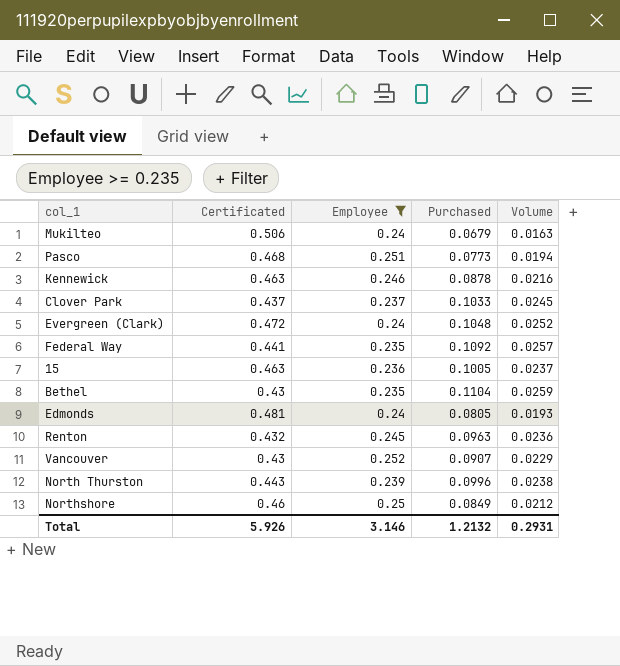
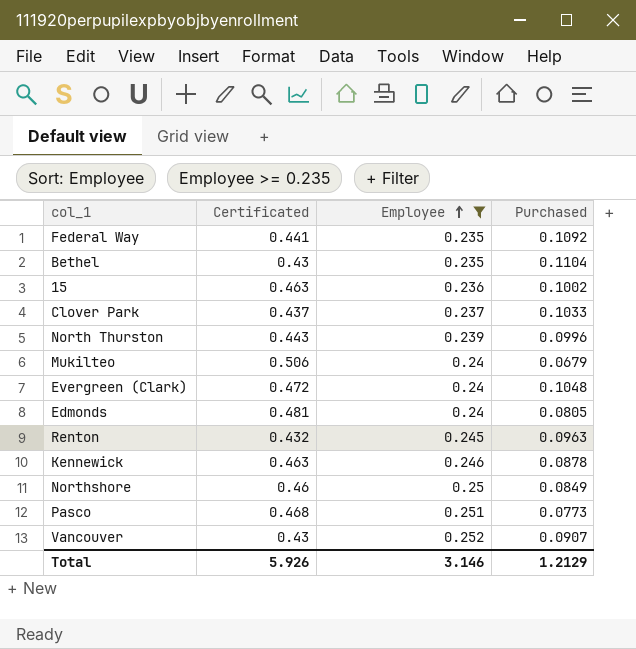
row order: none -> Employee ascending
column Volume | formula: [Employee] * [Purchased] -> none
15 | Purchased: 0.1005 -> 0.1002
Total | Purchased: 1.2132 -> 1.2129

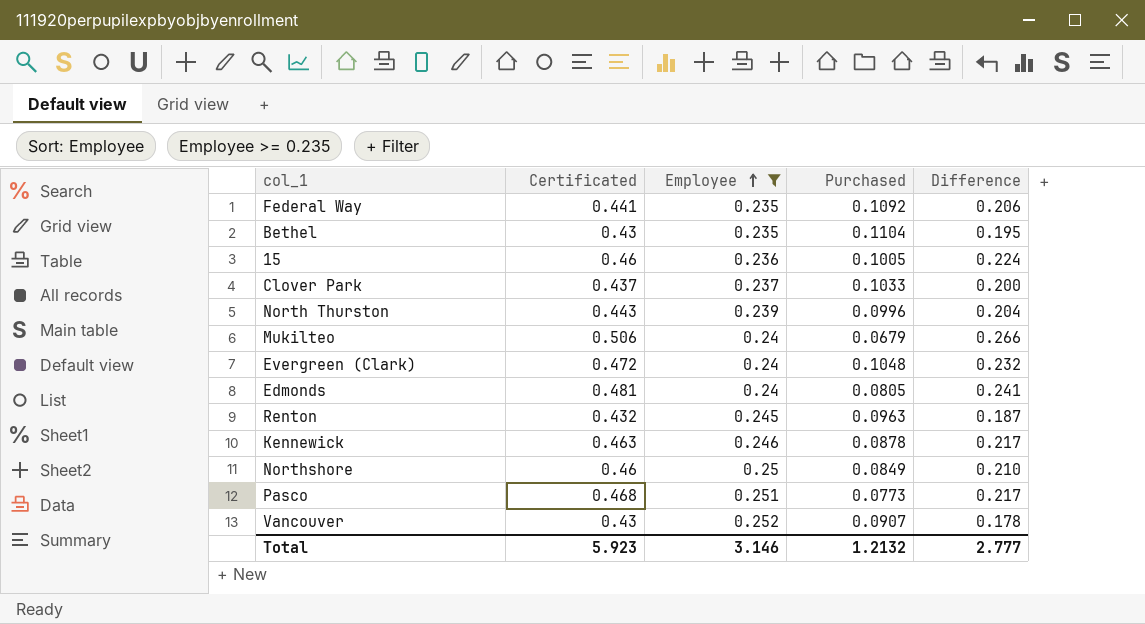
column Difference | formula: none -> [Certificated] - [Employee]
15 | Certificated: 0.463 -> 0.46
15 | Purchased: 0.1002 -> 0.1005
Total | Certificated: 5.926 -> 5.923
Total | Purchased: 1.2129 -> 1.2132

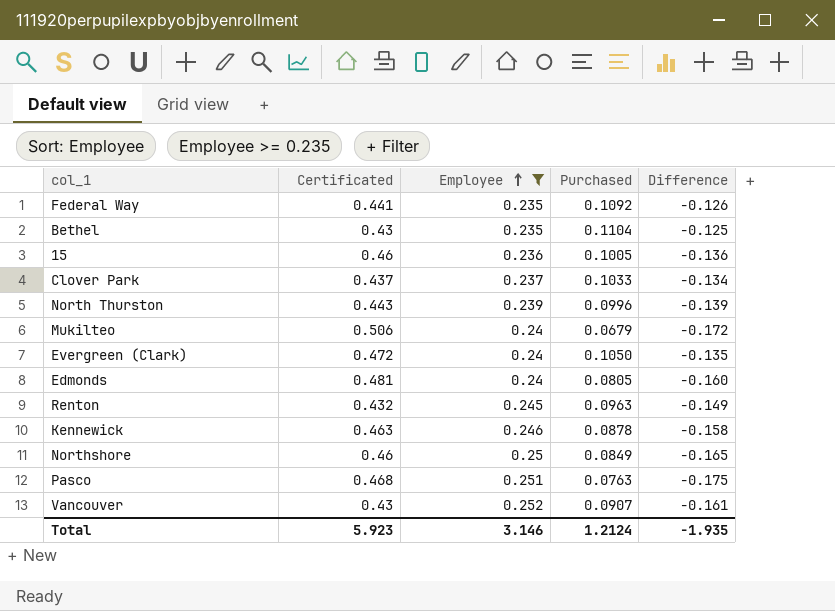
column Difference | formula: [Certificated] - [Employee] -> [Purchased] - [Employee]
Evergreen (Clark) | Purchased: 0.1048 -> 0.1050
Pasco | Purchased: 0.0773 -> 0.0763
Total | Purchased: 1.2132 -> 1.2124
Total | Difference: 2.777 -> -1.935

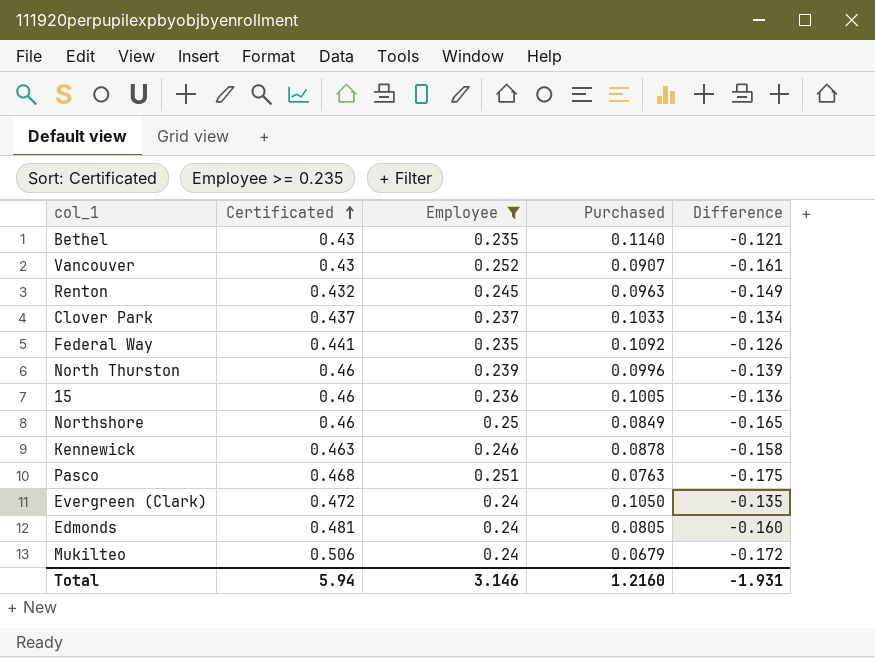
row order: Employee ascending -> Certificated ascending
Bethel | Purchased: 0.1104 -> 0.1140
Bethel | Difference: -0.125 -> -0.121
North Thurston | Certificated: 0.443 -> 0.46
Total | Certificated: 5.923 -> 5.94
Total | Purchased: 1.2124 -> 1.2160
Total | Difference: -1.935 -> -1.931

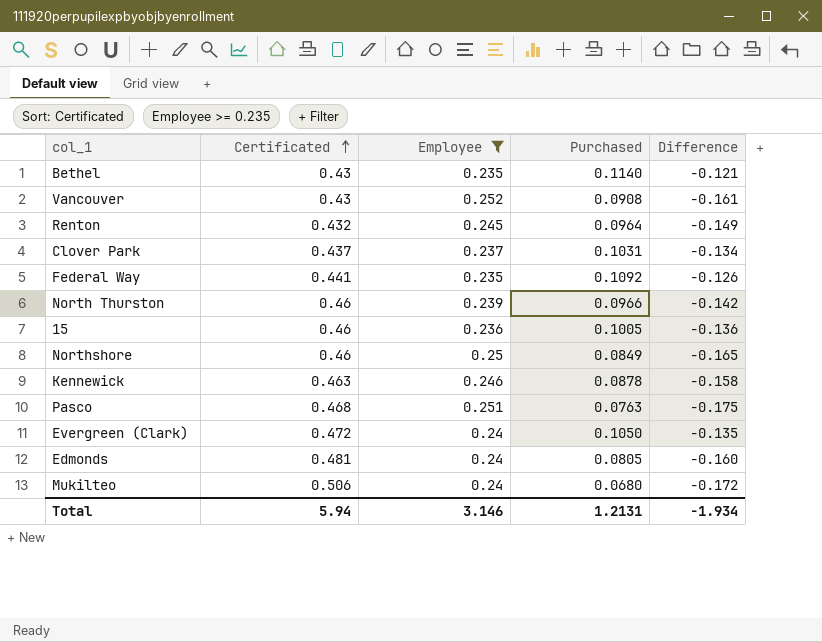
Vancouver | Purchased: 0.0907 -> 0.0908
Renton | Purchased: 0.0963 -> 0.0964
Clover Park | Purchased: 0.1033 -> 0.1031
North Thurston | Purchased: 0.0996 -> 0.0966
North Thurston | Difference: -0.139 -> -0.142
Mukilteo | Purchased: 0.0679 -> 0.0680
Total | Purchased: 1.2160 -> 1.2131
Total | Difference: -1.931 -> -1.934

